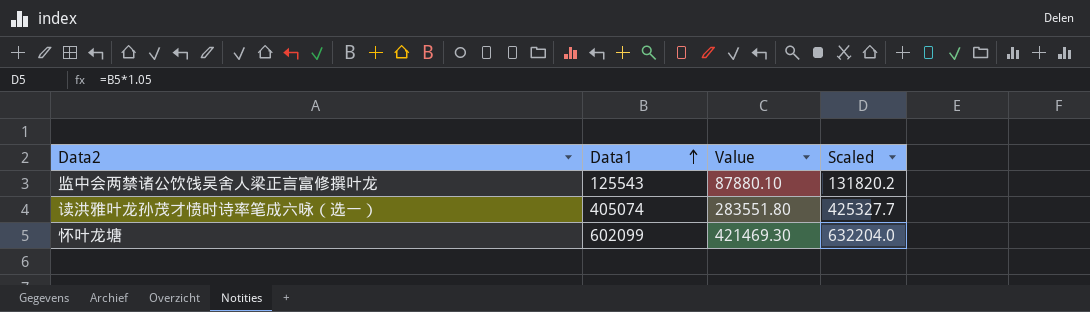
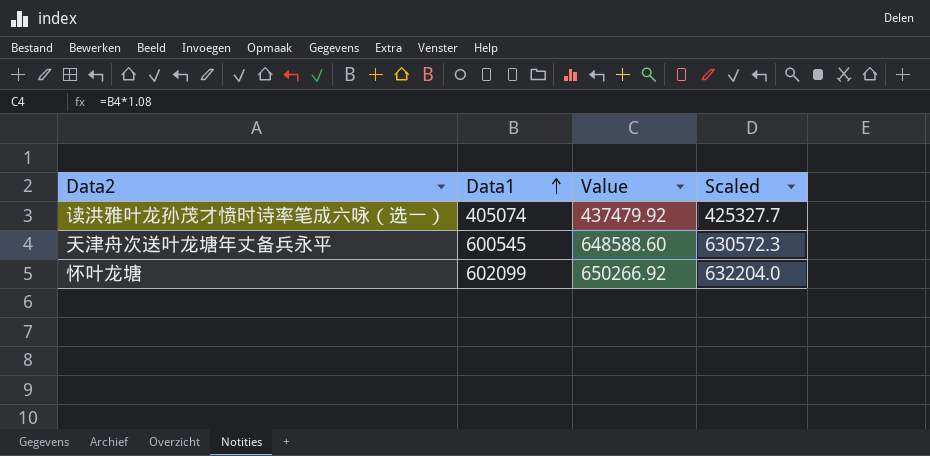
column Value | formula: [Data1] * 0.7 -> [Data1] * 1.08
row 监中会两禁诸公饮饯吴舍人梁正言富修撰叶龙: 125543 | 87880.10 | 131820.2 -> none
row 天津舟次送叶龙塘年丈备兵永平: none -> 600545 | 648588.60 | 630572.3

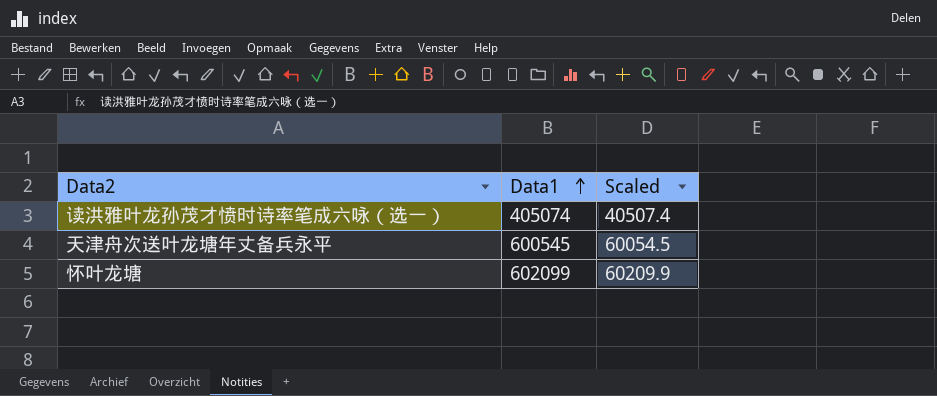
column Value | formula: [Data1] * 1.08 -> none
column Scaled | formula: [Data1] * 1.05 -> [Data1] * 0.1

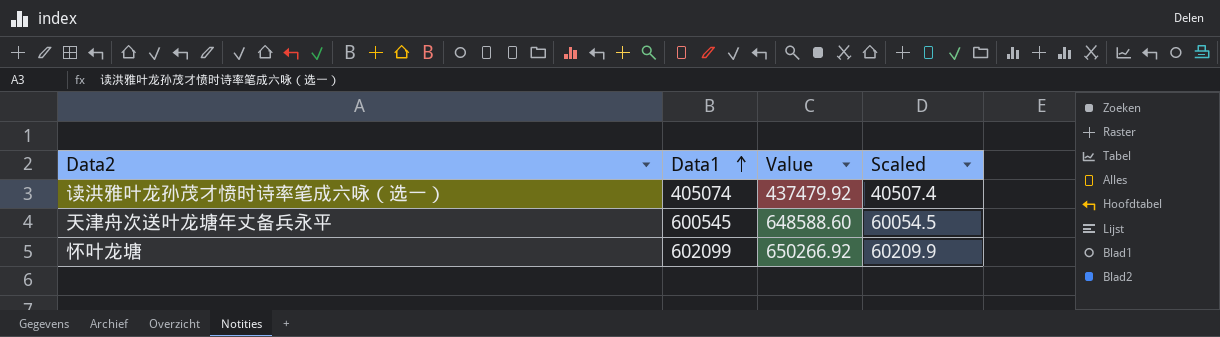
column Value | formula: none -> [Data1] * 1.08

